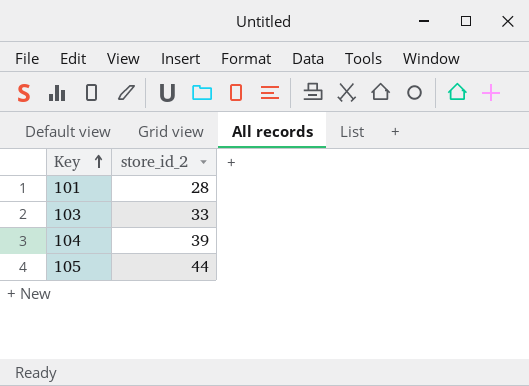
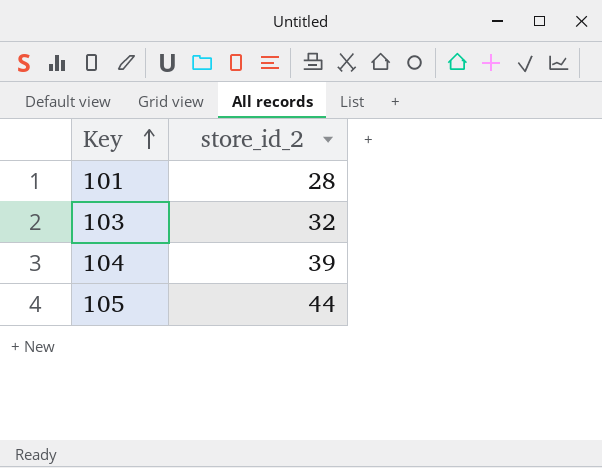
103 | store_id_2: 33 -> 32

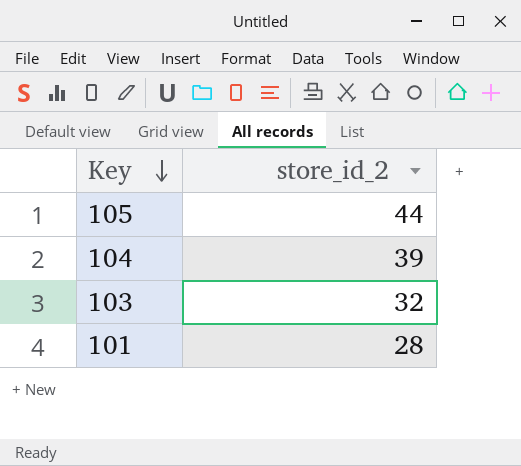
row order: Key ascending -> Key descending

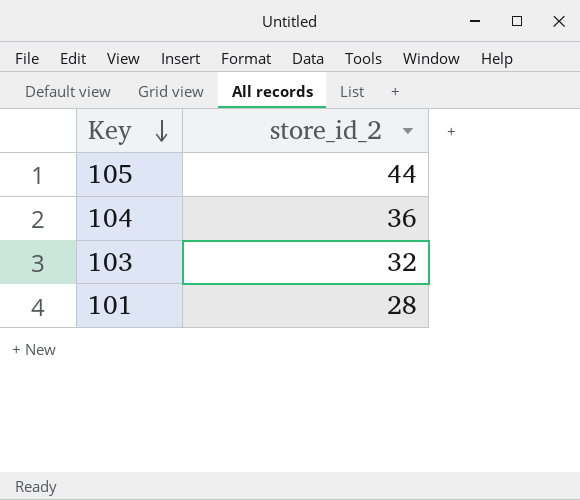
104 | store_id_2: 39 -> 36

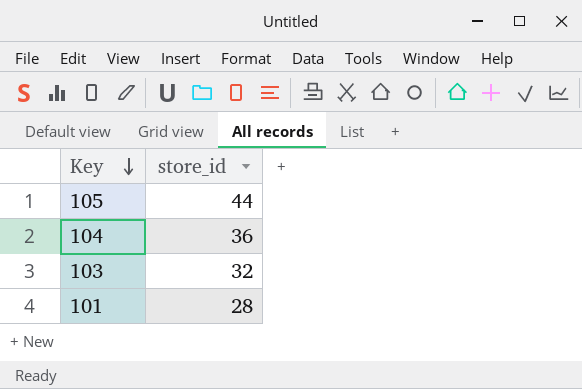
column name: store_id_2 -> store_id

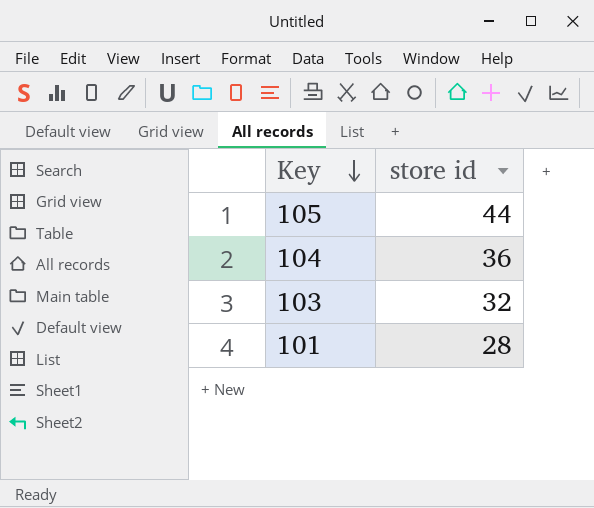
column name: store_id -> store id

